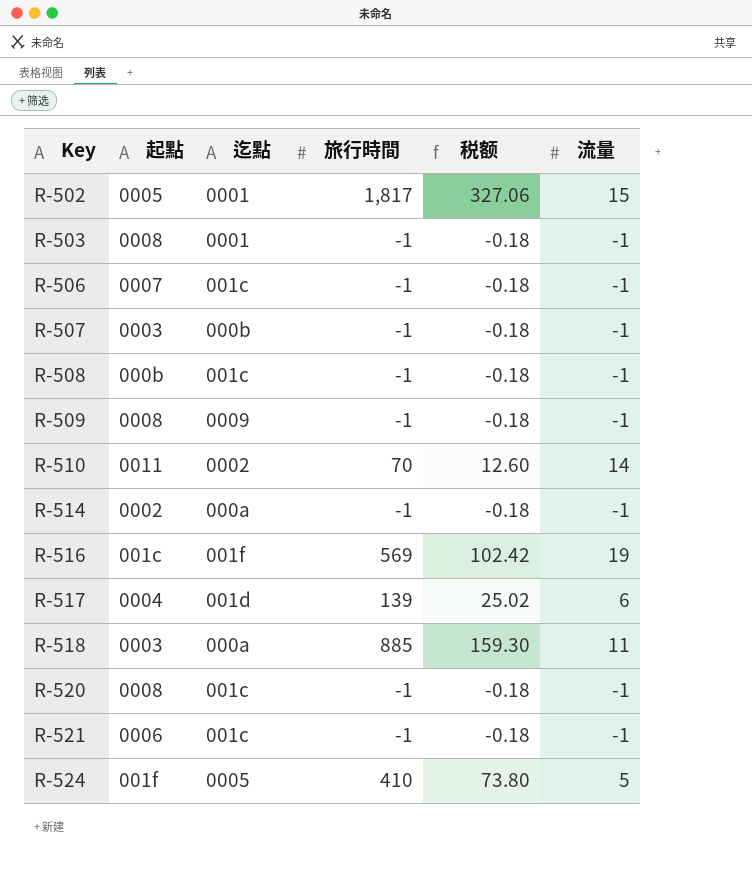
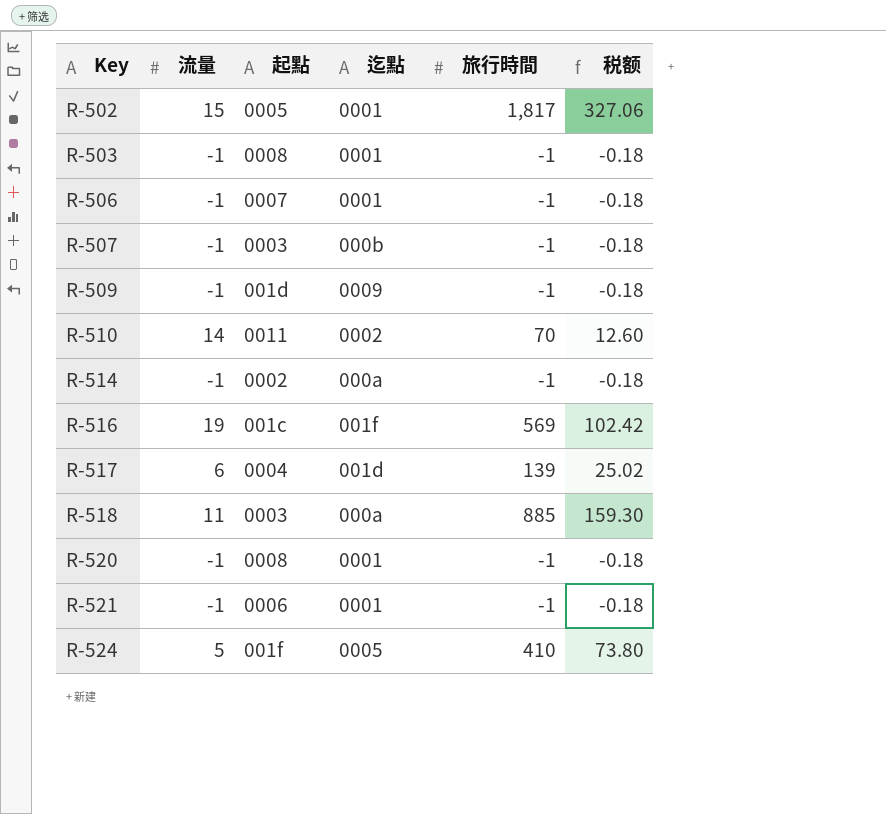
column 流量 | position: 6 -> 2
row R-508: 000b | 001c | -1 | -0.18 | -1 -> none
R-506 | 迄點: 001c -> 0001
R-509 | 起點: 0008 -> 001d
R-520 | 迄點: 001c -> 0001
R-521 | 迄點: 001c -> 0001

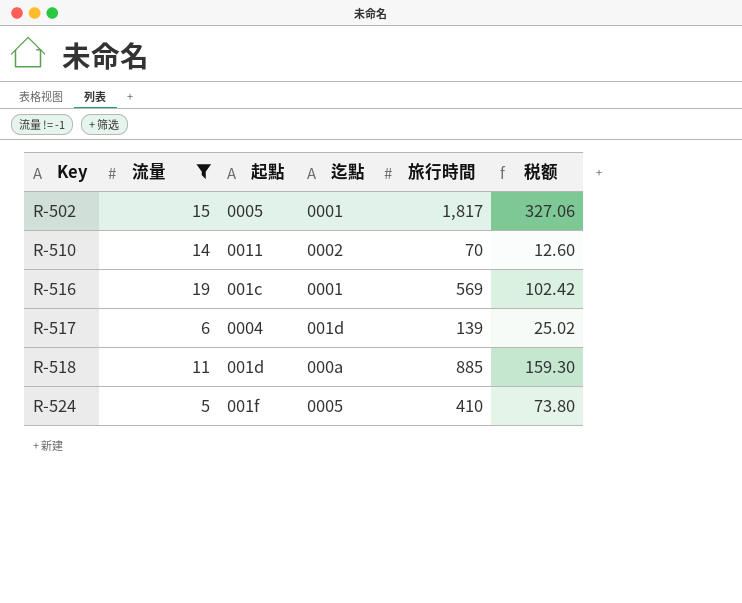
filter: none -> 流量 != -1
R-516 | 迄點: 001f -> 0001
R-518 | 起點: 0003 -> 001d

